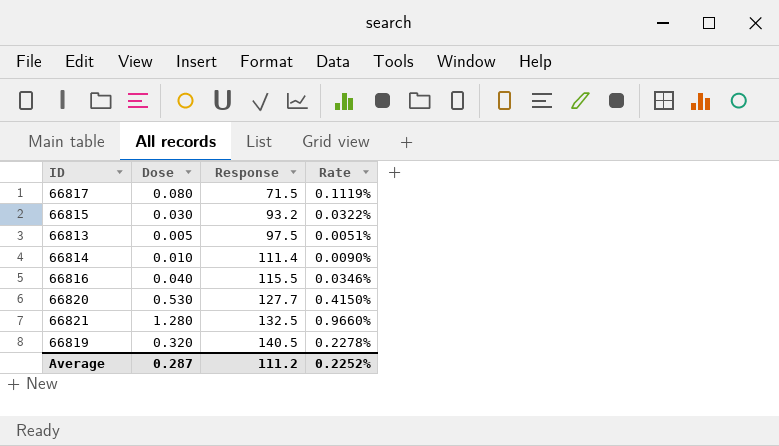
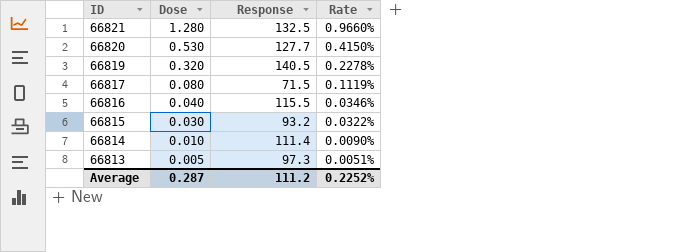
row order: Response ascending -> ID descending
66813 | Response: 97.5 -> 97.3

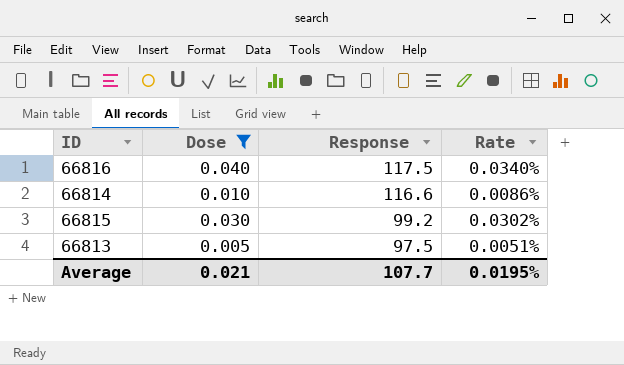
filter: none -> Dose <= 0.040
row order: ID descending -> Response descending
66816 | Response: 115.5 -> 117.5
66816 | Rate: 0.0346% -> 0.0340%
66814 | Response: 111.4 -> 116.6
66814 | Rate: 0.0090% -> 0.0086%
66815 | Response: 93.2 -> 99.2
66815 | Rate: 0.0322% -> 0.0302%
66813 | Response: 97.3 -> 97.5
Average | Dose: 0.287 -> 0.021
Average | Response: 111.2 -> 107.7
Average | Rate: 0.2252% -> 0.0195%

